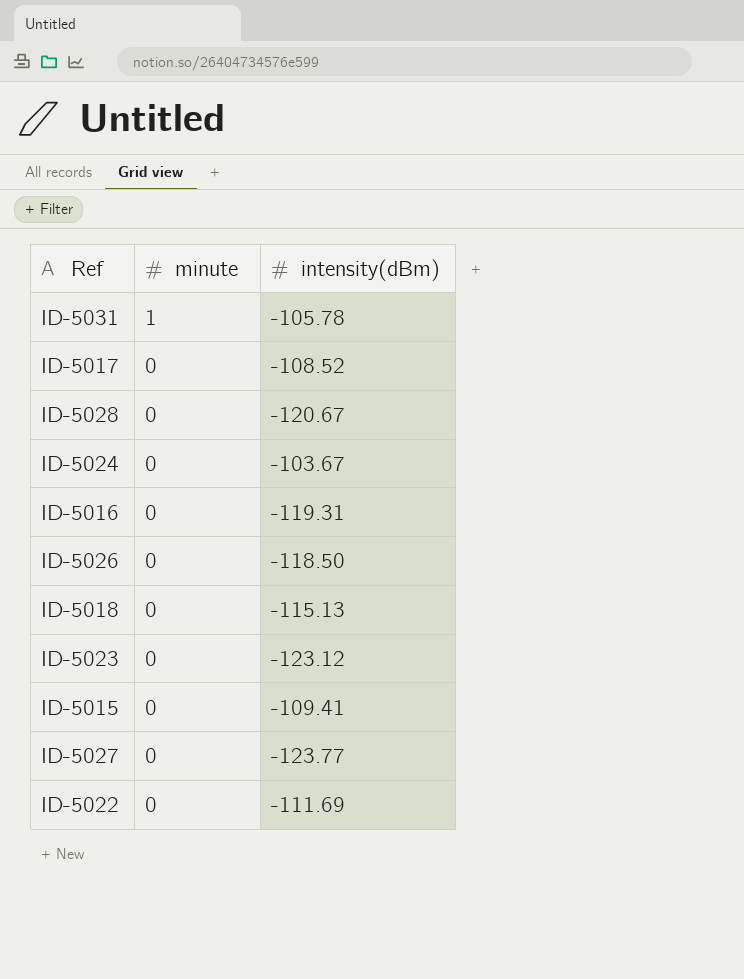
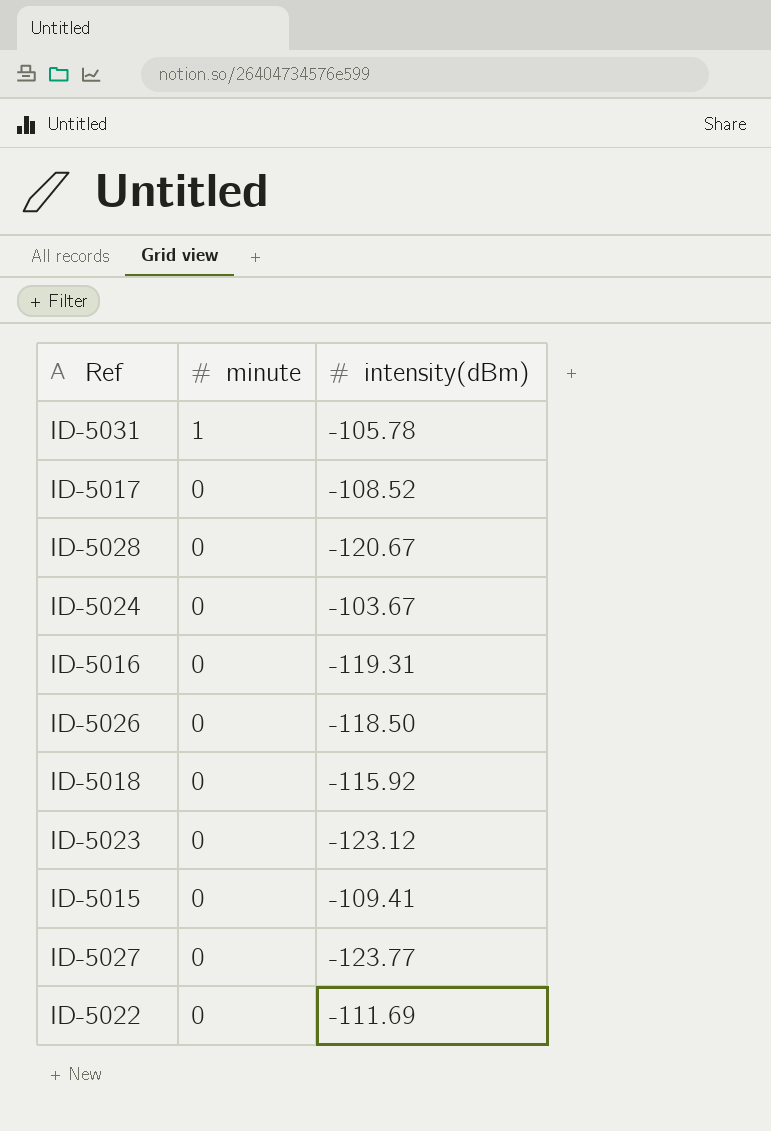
ID-5018 | intensity(dBm): -115.13 -> -115.92

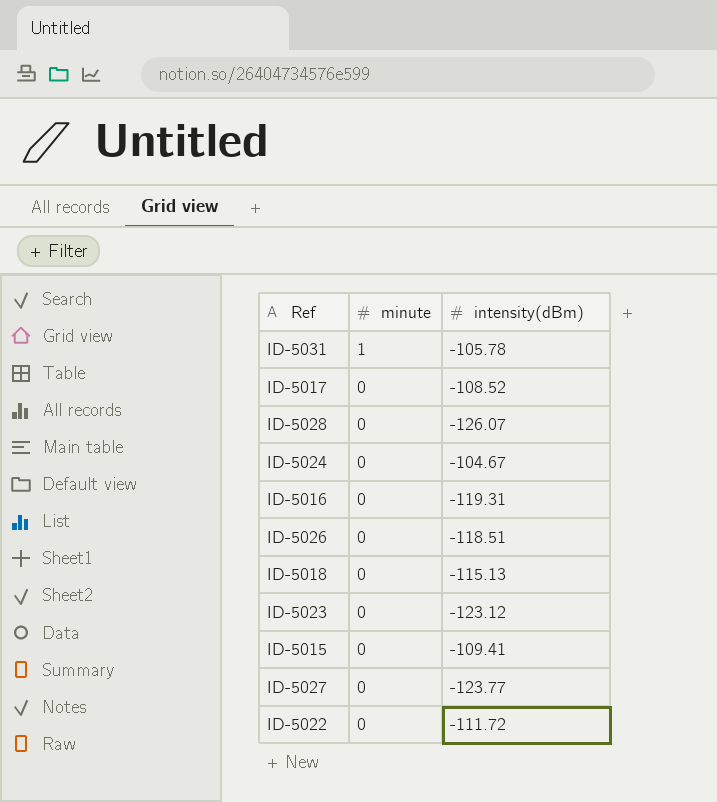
ID-5028 | intensity(dBm): -120.67 -> -126.07
ID-5024 | intensity(dBm): -103.67 -> -104.67
ID-5026 | intensity(dBm): -118.50 -> -118.51
ID-5018 | intensity(dBm): -115.92 -> -115.13
ID-5022 | intensity(dBm): -111.69 -> -111.72

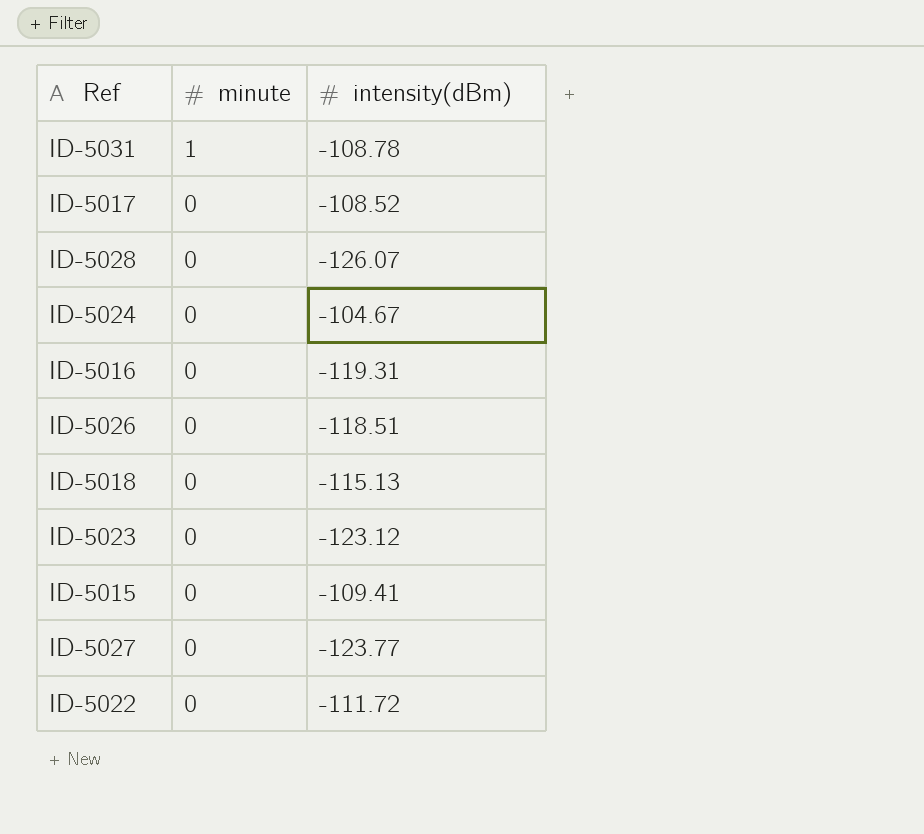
ID-5031 | intensity(dBm): -105.78 -> -108.78

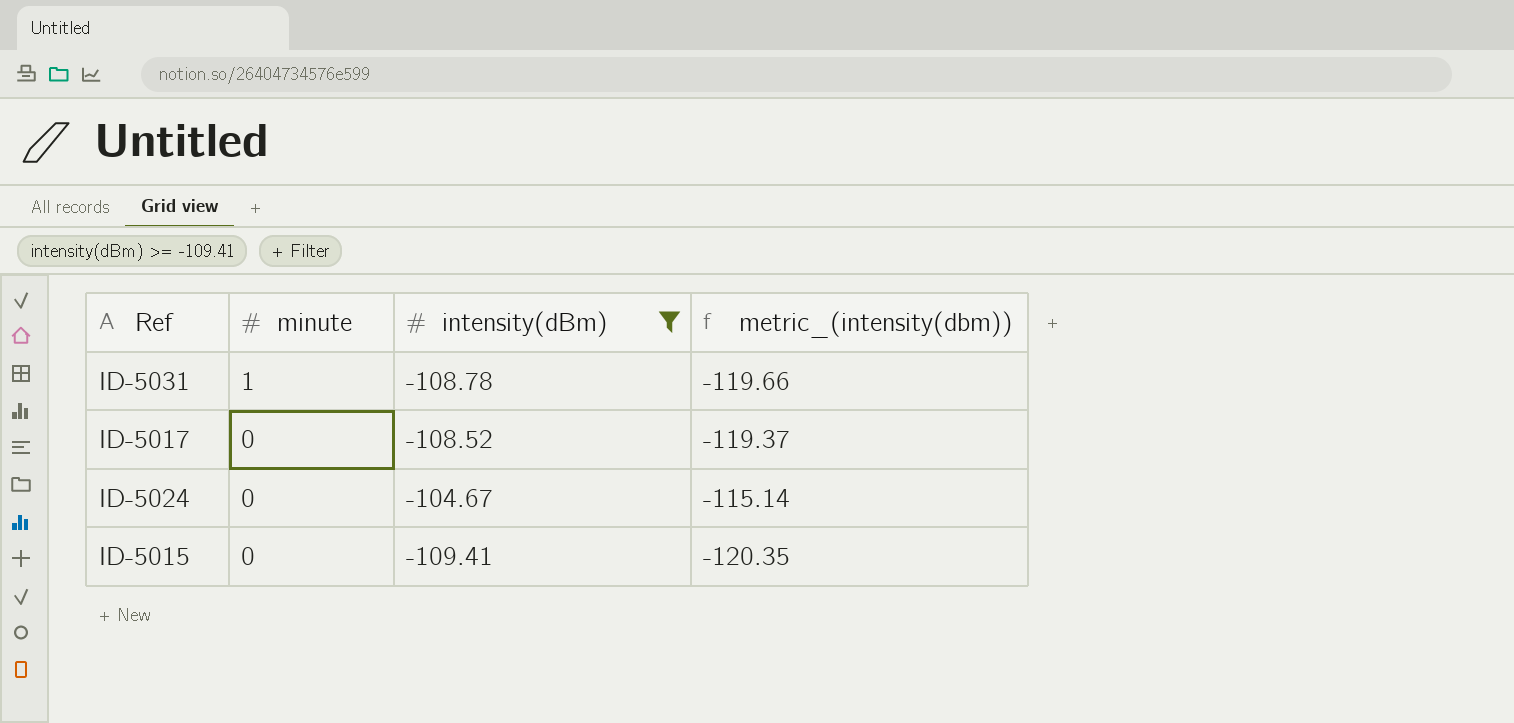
filter: none -> intensity(dBm) >= -109.41
column metric_(intensity(dbm)) | formula: none -> [intensity(dBm)] * 1.1

